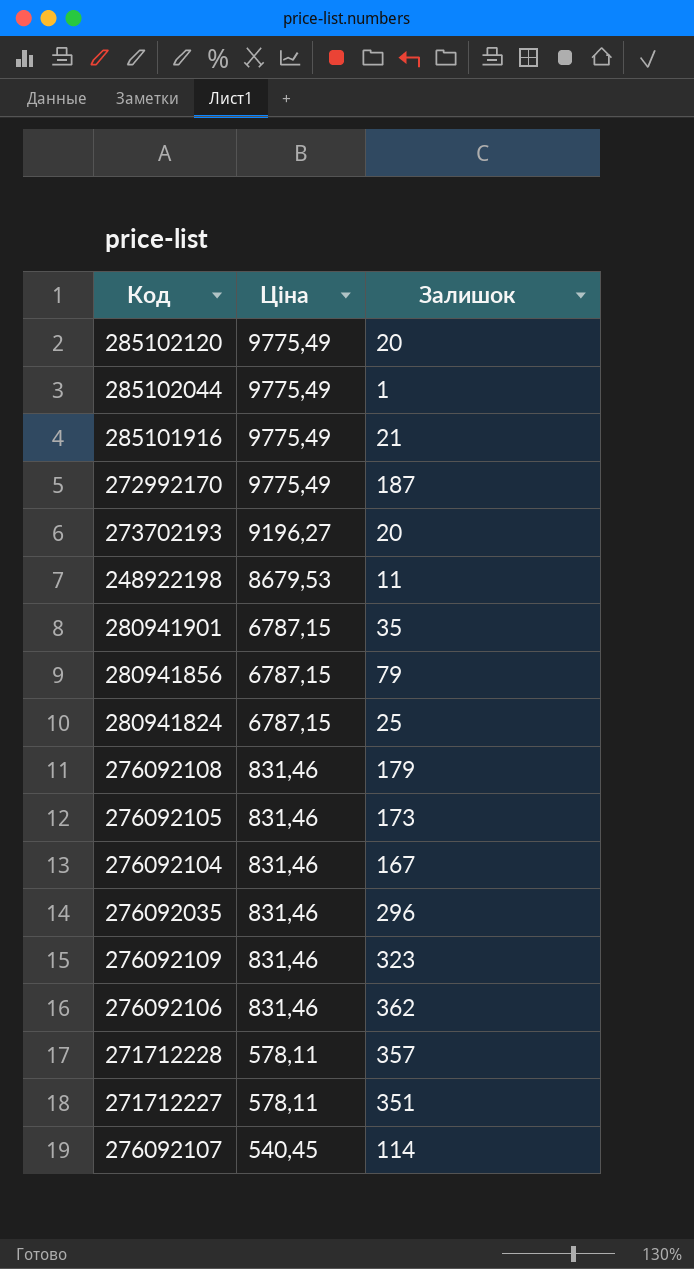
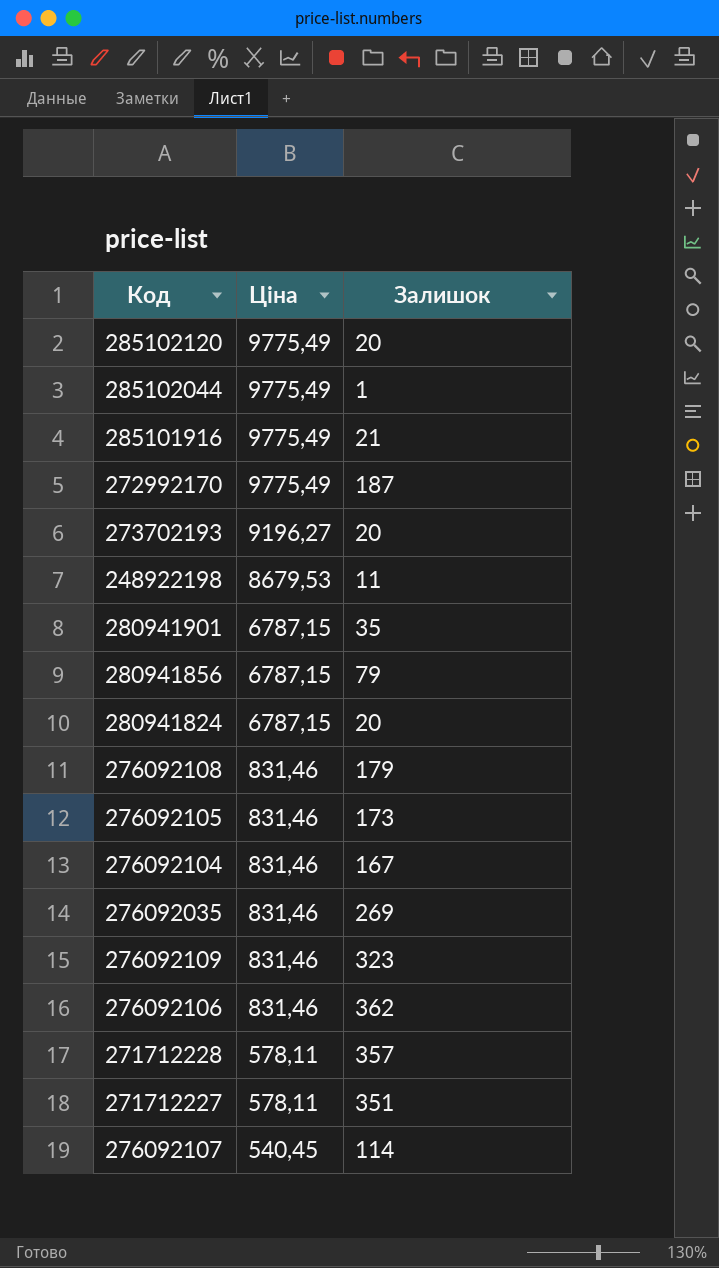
280941824 | Залишок: 25 -> 20
276092035 | Залишок: 296 -> 269

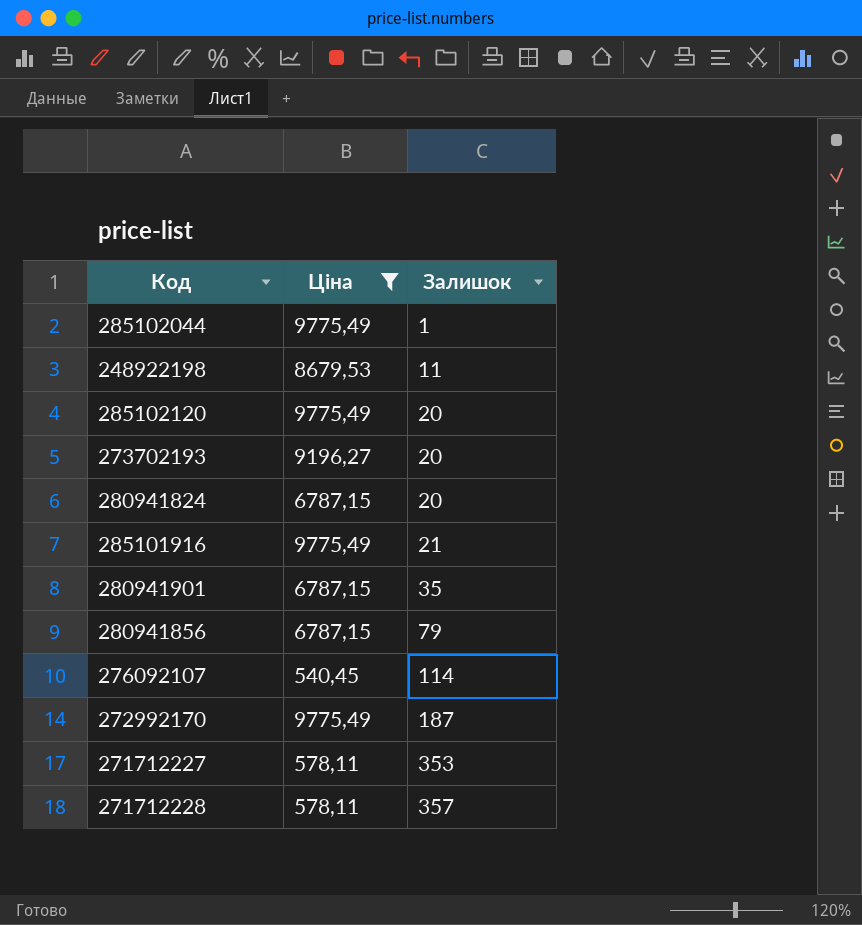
filter: none -> Ціна != 831,46
row order: Ціна descending -> Залишок ascending
271712227 | Залишок: 351 -> 353

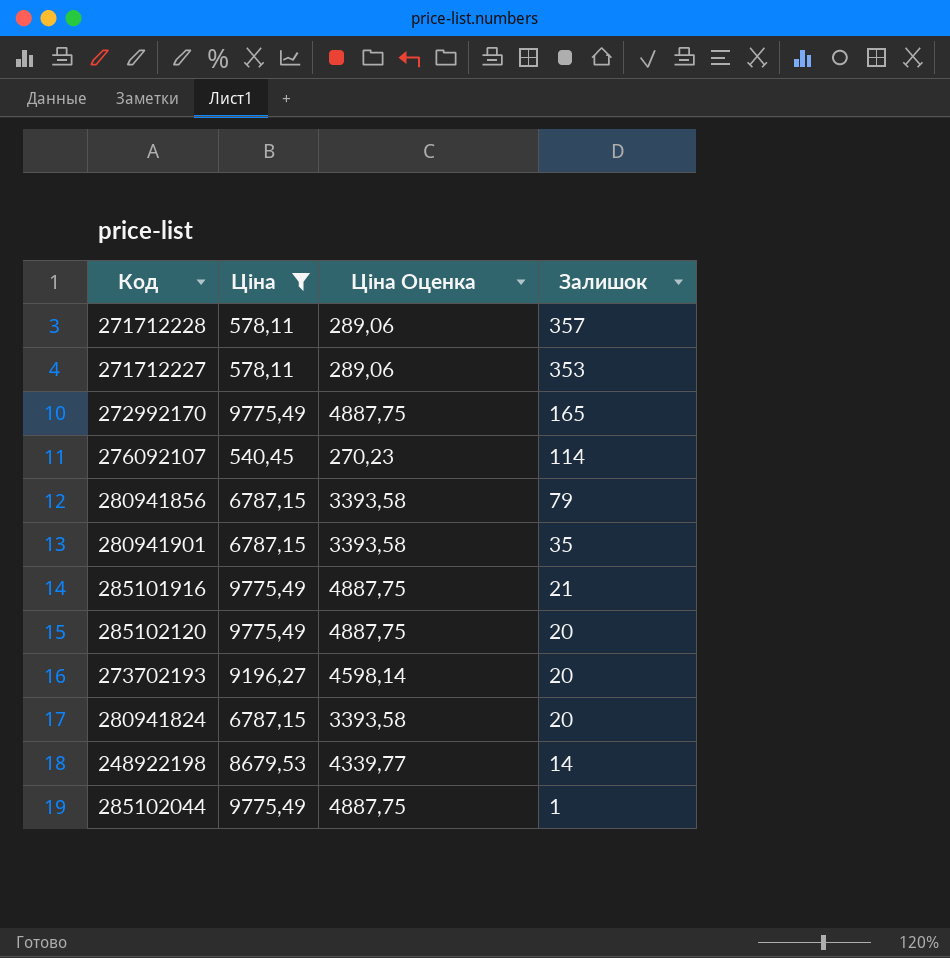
row order: Залишок ascending -> Залишок descending
column Ціна Оценка | formula: none -> [Ціна] * 0,5
272992170 | Залишок: 187 -> 165
248922198 | Залишок: 11 -> 14

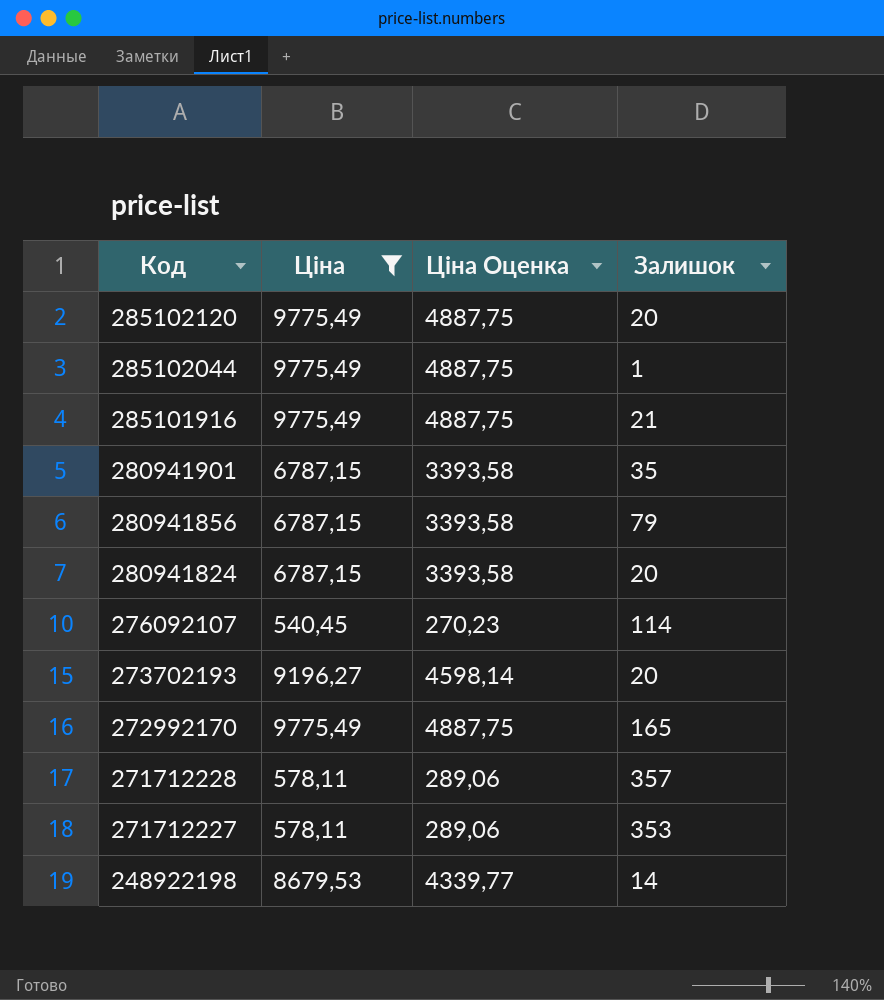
row order: Залишок descending -> Код descending

